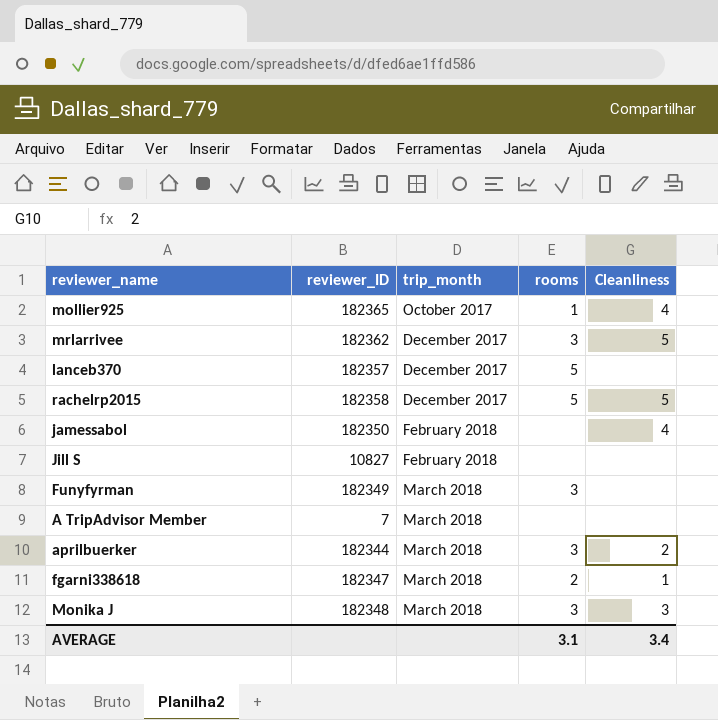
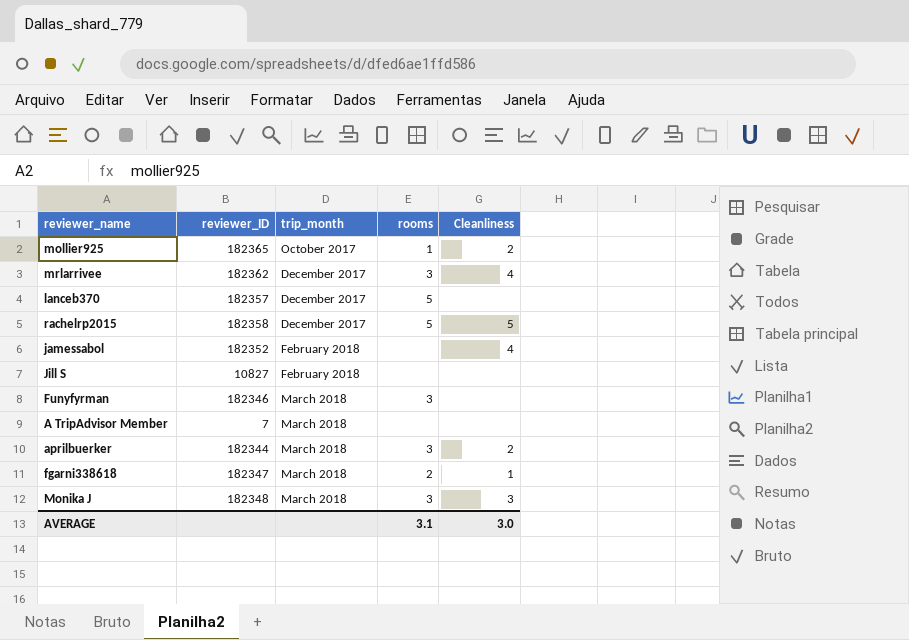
mollier925 | Cleanliness: 4 -> 2
mrlarrivee | Cleanliness: 5 -> 4
jamessabol | reviewer_ID: 182350 -> 182352
Funyfyrman | reviewer_ID: 182349 -> 182346
AVERAGE | Cleanliness: 3.4 -> 3.0

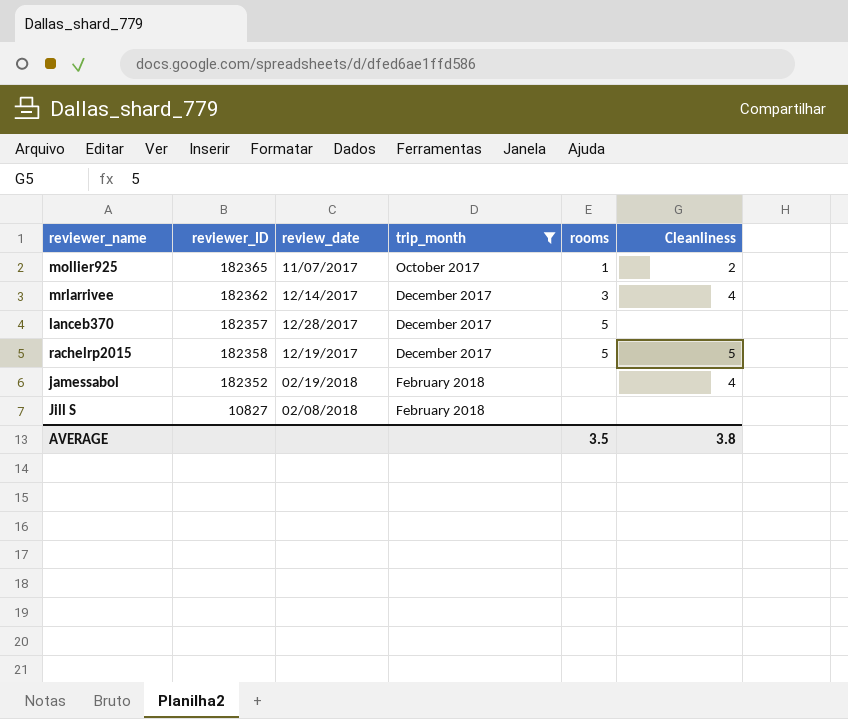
filter: none -> trip_month != March 2018
column review_date | position: none -> 3
AVERAGE | rooms: 3.1 -> 3.5
AVERAGE | Cleanliness: 3.0 -> 3.8

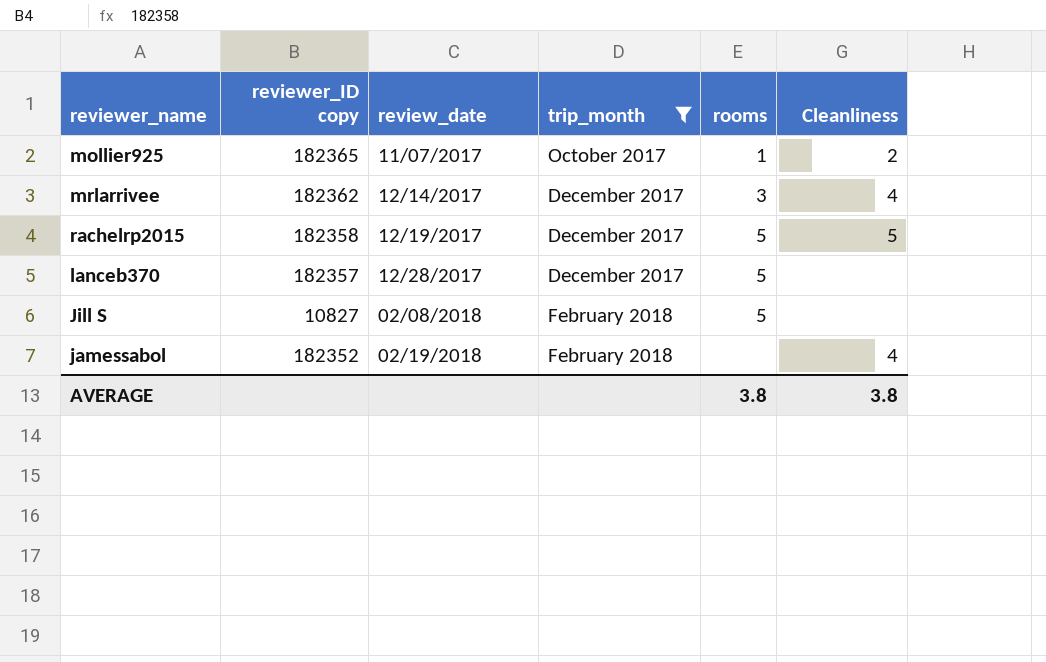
row order: trip_month ascending -> review_date ascending
column name: reviewer_ID -> reviewer_ID copy
Jill S | rooms: none -> 5
AVERAGE | rooms: 3.5 -> 3.8

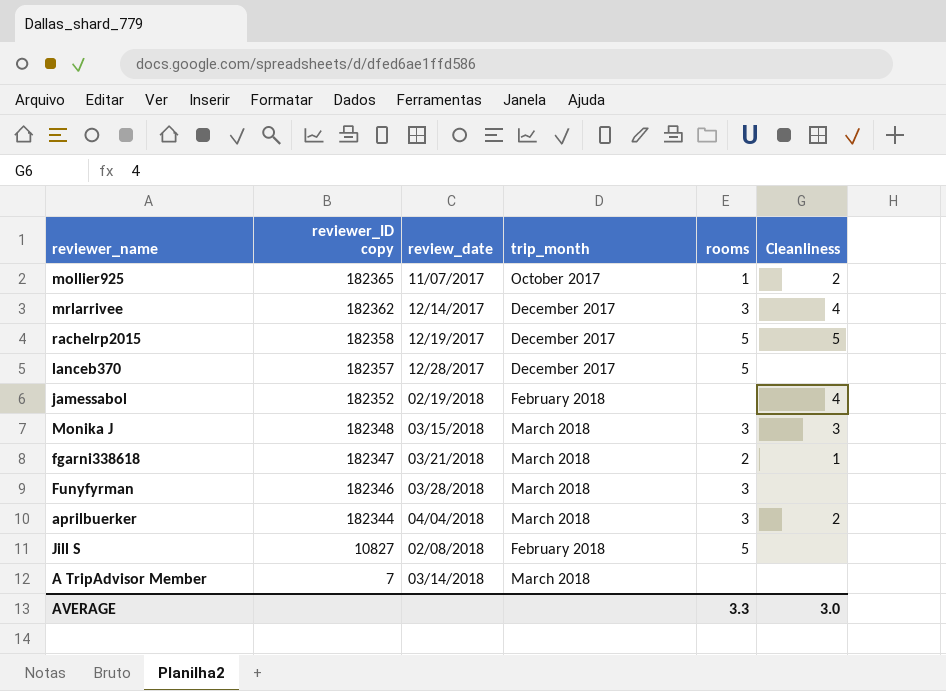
filter: trip_month != March 2018 -> none
row order: review_date ascending -> reviewer_ID copy descending
AVERAGE | rooms: 3.8 -> 3.3
AVERAGE | Cleanliness: 3.8 -> 3.0

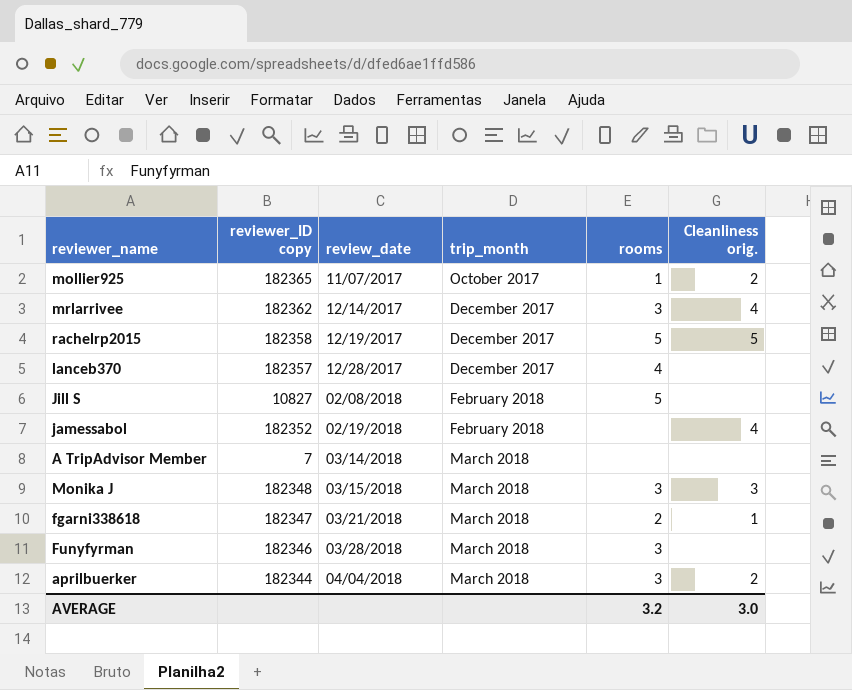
row order: reviewer_ID copy descending -> review_date ascending
column name: Cleanliness -> Cleanliness orig.
lanceb370 | rooms: 5 -> 4
AVERAGE | rooms: 3.3 -> 3.2

